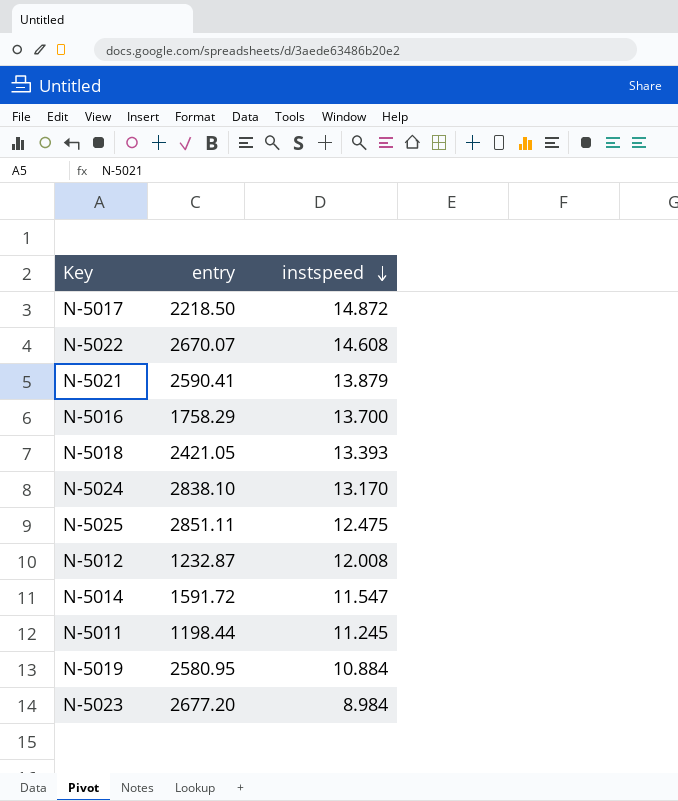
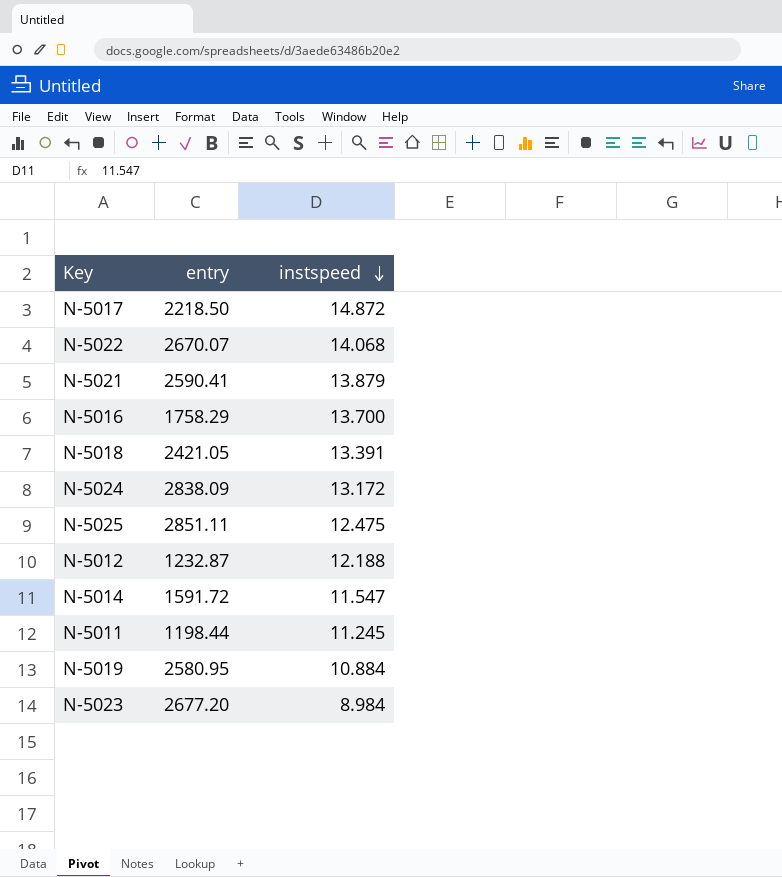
N-5022 | instspeed: 14.608 -> 14.068
N-5018 | instspeed: 13.393 -> 13.391
N-5024 | entry: 2838.10 -> 2838.09
N-5024 | instspeed: 13.170 -> 13.172
N-5012 | instspeed: 12.008 -> 12.188

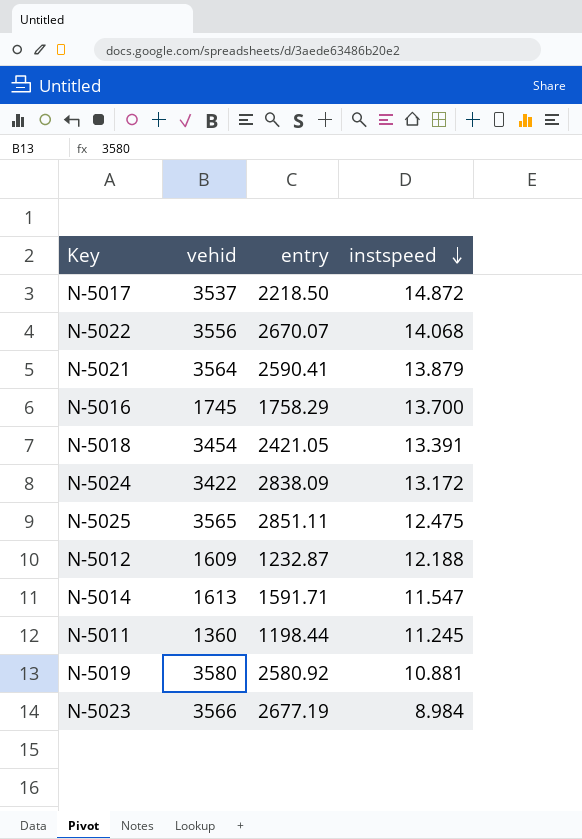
column vehid | position: none -> 2
N-5014 | entry: 1591.72 -> 1591.71
N-5019 | entry: 2580.95 -> 2580.92
N-5019 | instspeed: 10.884 -> 10.881
N-5023 | entry: 2677.20 -> 2677.19

